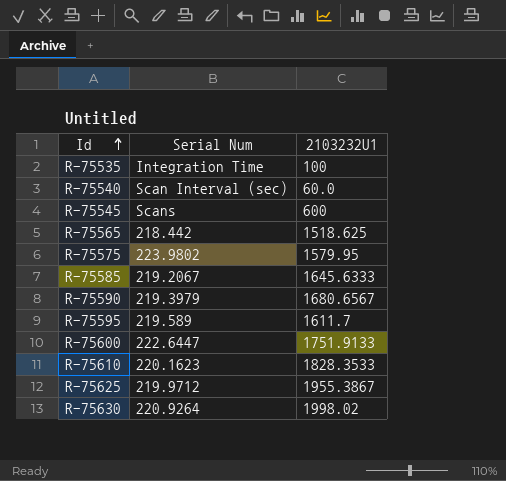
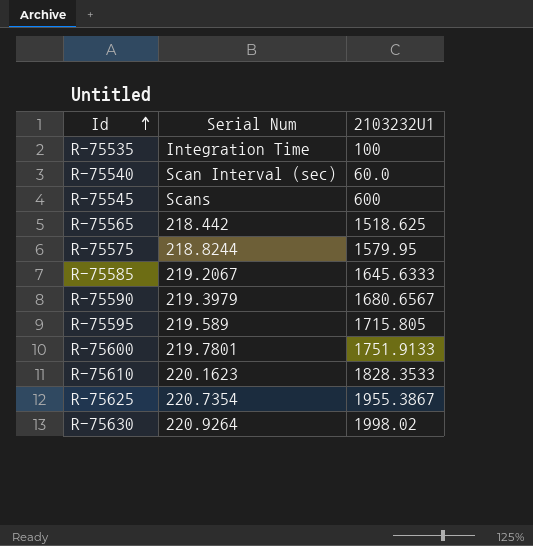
R-75575 | Serial Num: 223.9802 -> 218.8244
R-75595 | 2103232U1: 1611.7 -> 1715.805
R-75600 | Serial Num: 222.6447 -> 219.7801
R-75625 | Serial Num: 219.9712 -> 220.7354

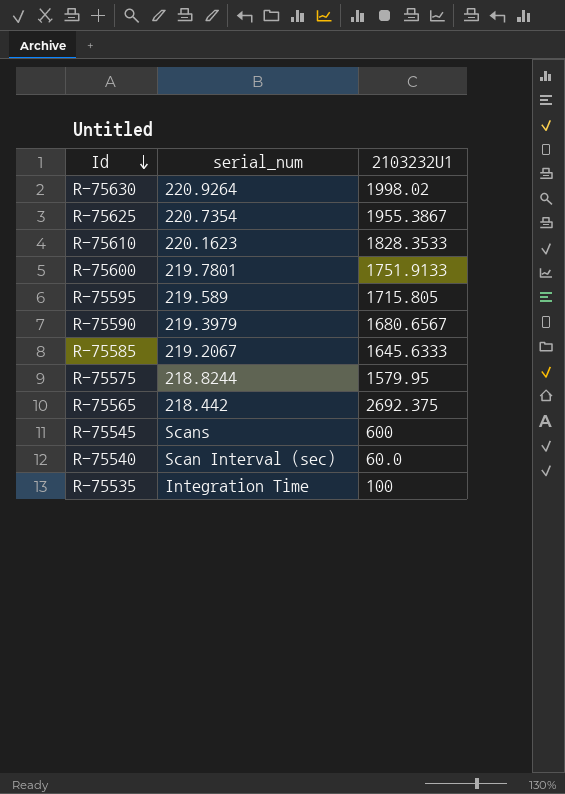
row order: Id ascending -> Id descending
column name: Serial Num -> serial_num
R-75565 | 2103232U1: 1518.625 -> 2692.375

